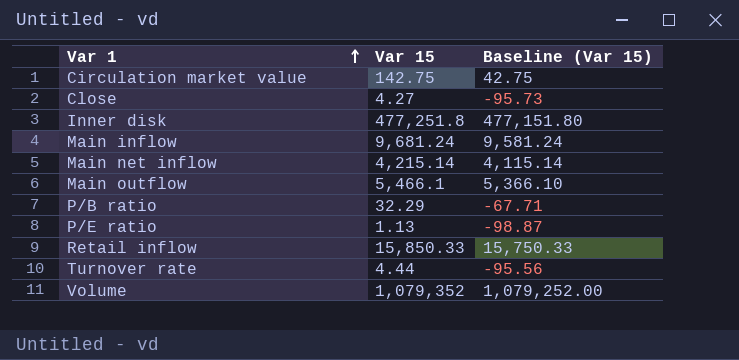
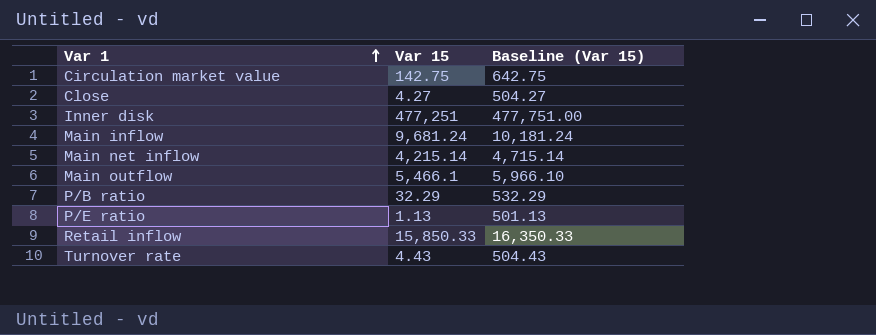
column Baseline (Var 15) | formula: [Var 15] - 100 -> [Var 15] + 500
row Volume: 1,079,352 | 1,079,252.00 -> none
Inner disk | Var 15: 477,251.8 -> 477,251
Turnover rate | Var 15: 4.44 -> 4.43

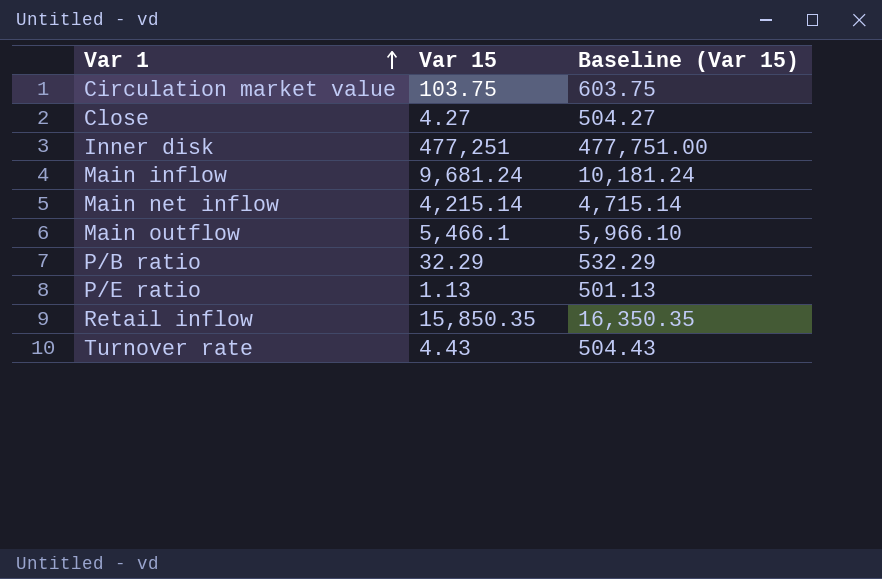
Circulation market value | Var 15: 142.75 -> 103.75
Circulation market value | Baseline (Var 15): 642.75 -> 603.75
Retail inflow | Var 15: 15,850.33 -> 15,850.35
Retail inflow | Baseline (Var 15): 16,350.33 -> 16,350.35

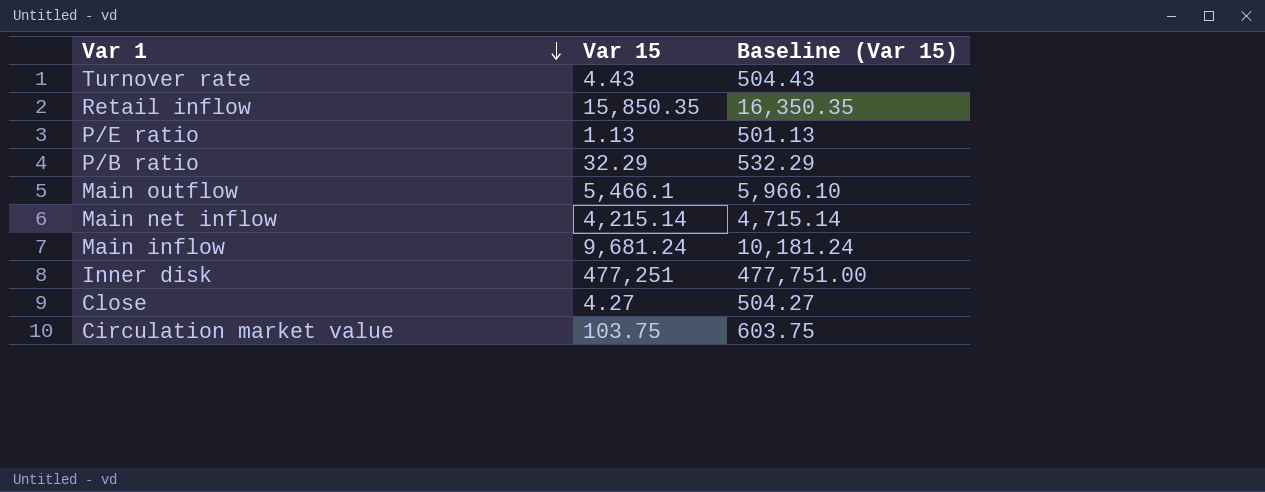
row order: Var 1 ascending -> Var 1 descending

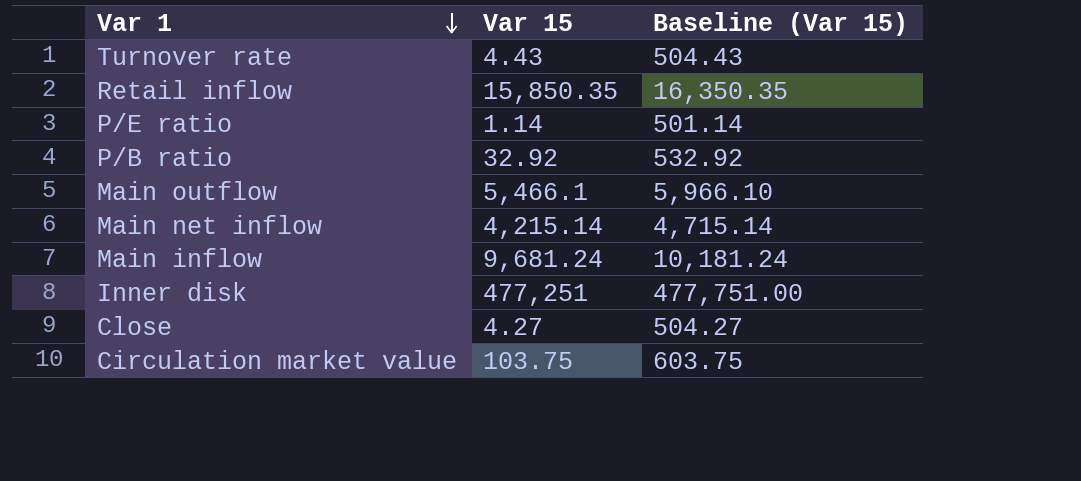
P/E ratio | Var 15: 1.13 -> 1.14
P/E ratio | Baseline (Var 15): 501.13 -> 501.14
P/B ratio | Var 15: 32.29 -> 32.92
P/B ratio | Baseline (Var 15): 532.29 -> 532.92

